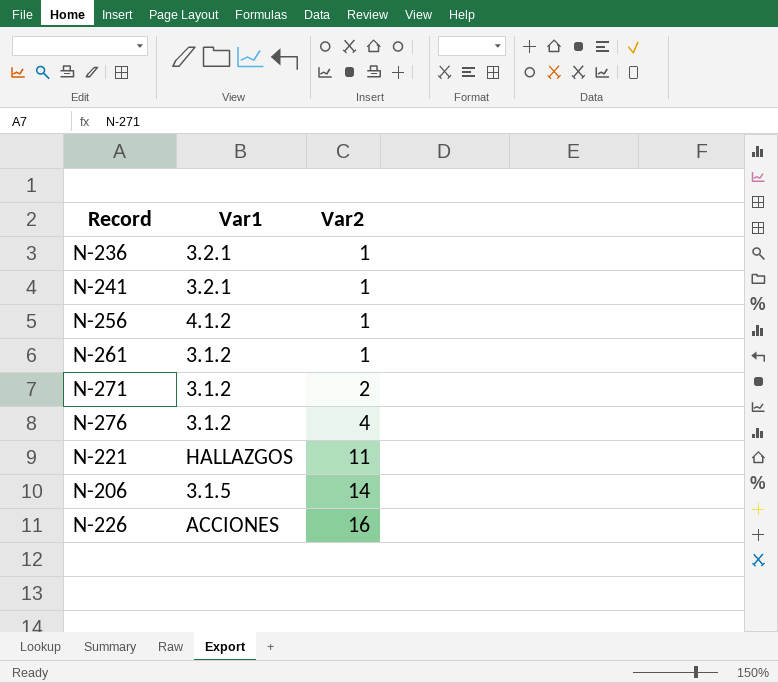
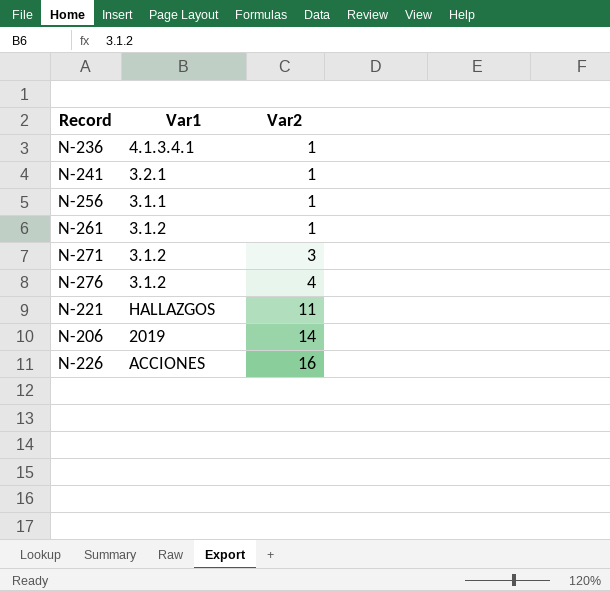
N-236 | Var1: 3.2.1 -> 4.1.3.4.1
N-256 | Var1: 4.1.2 -> 3.1.1
N-271 | Var2: 2 -> 3
N-206 | Var1: 3.1.5 -> 2019

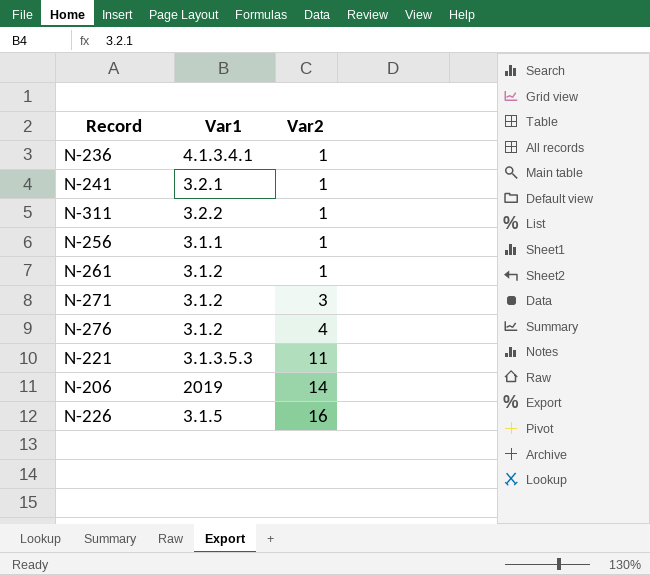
row N-311: none -> 3.2.2 | 1
N-221 | Var1: HALLAZGOS -> 3.1.3.5.3
N-226 | Var1: ACCIONES -> 3.1.5

